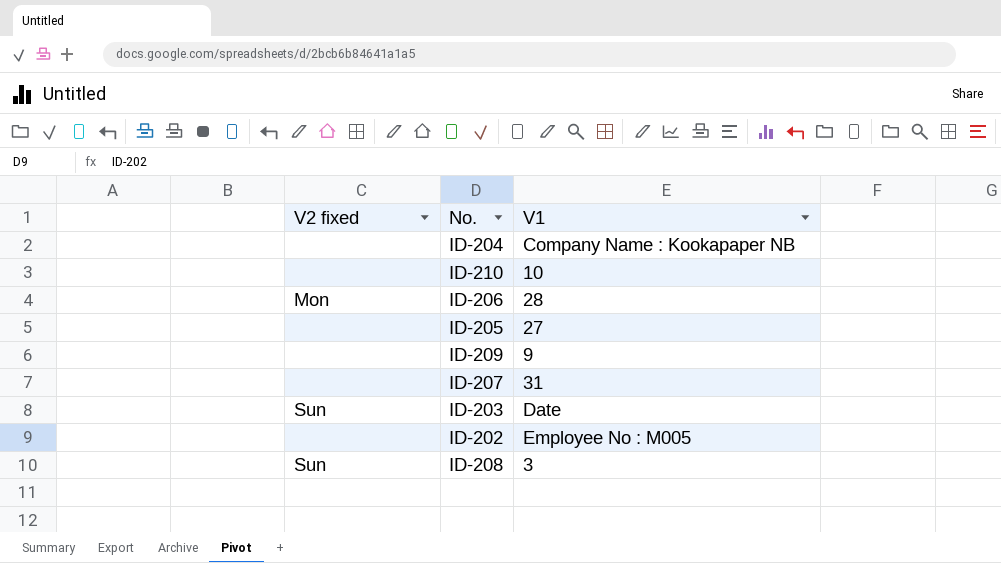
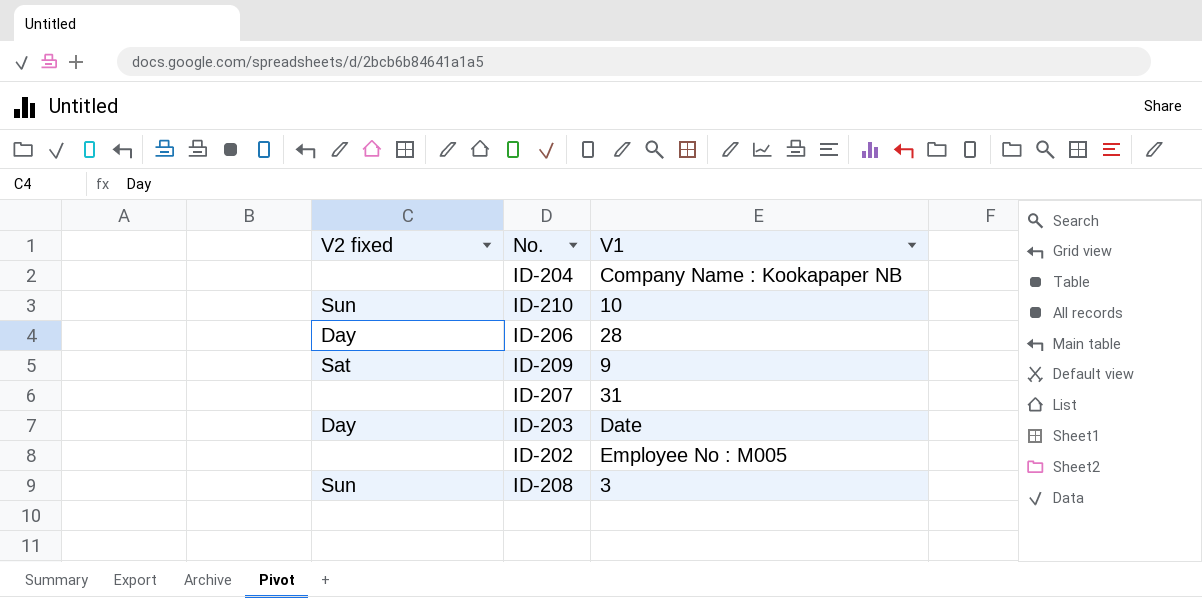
row ID-205: none | 27 -> none
ID-210 | V2 fixed: none -> Sun
ID-206 | V2 fixed: Mon -> Day
ID-209 | V2 fixed: none -> Sat
ID-203 | V2 fixed: Sun -> Day

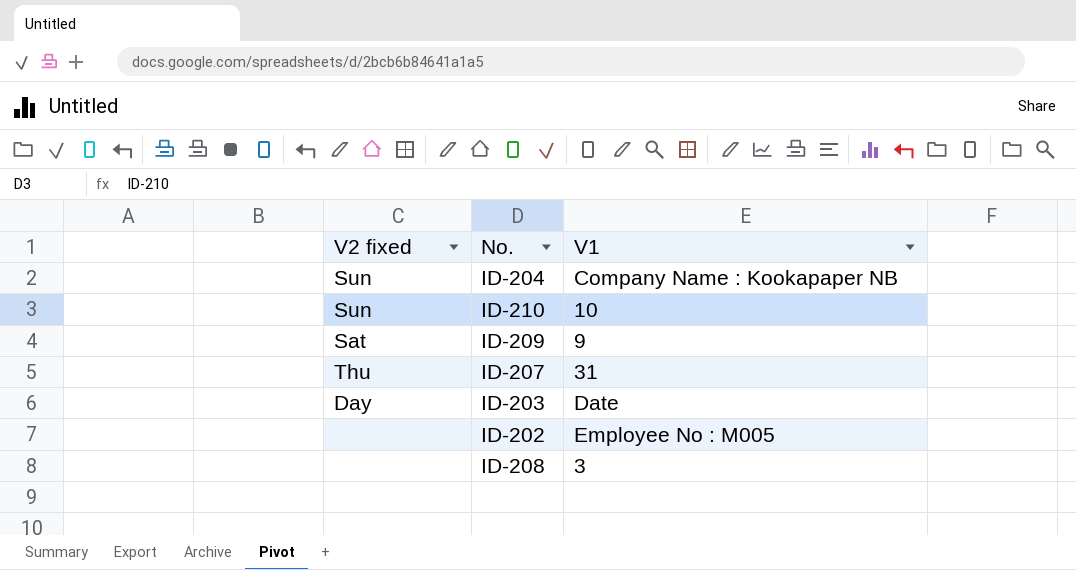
row ID-206: Day | 28 -> none
ID-204 | V2 fixed: none -> Sun
ID-207 | V2 fixed: none -> Thu
ID-208 | V2 fixed: Sun -> none

